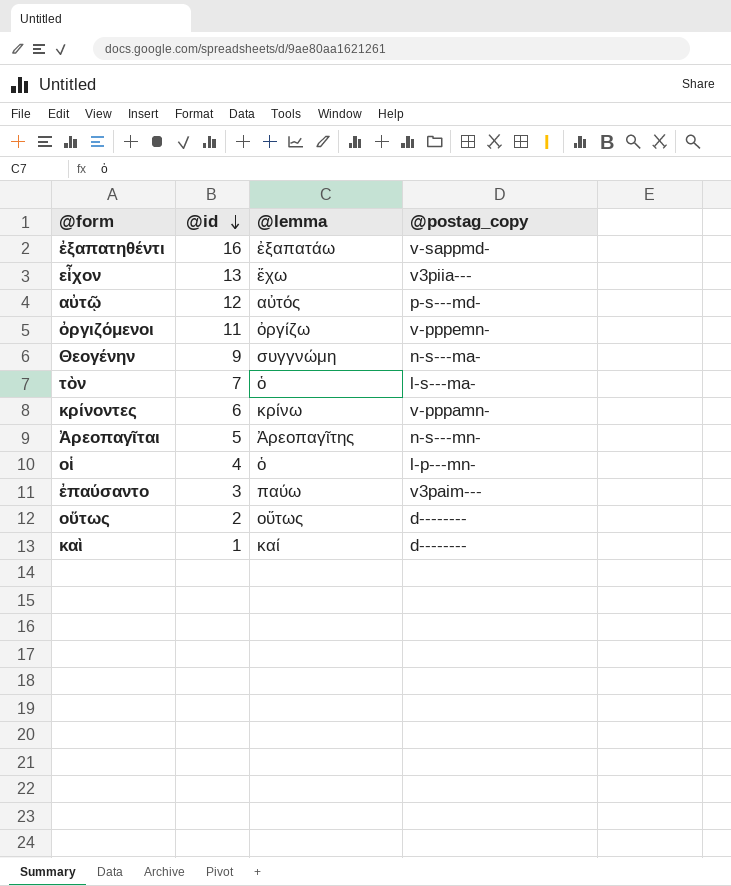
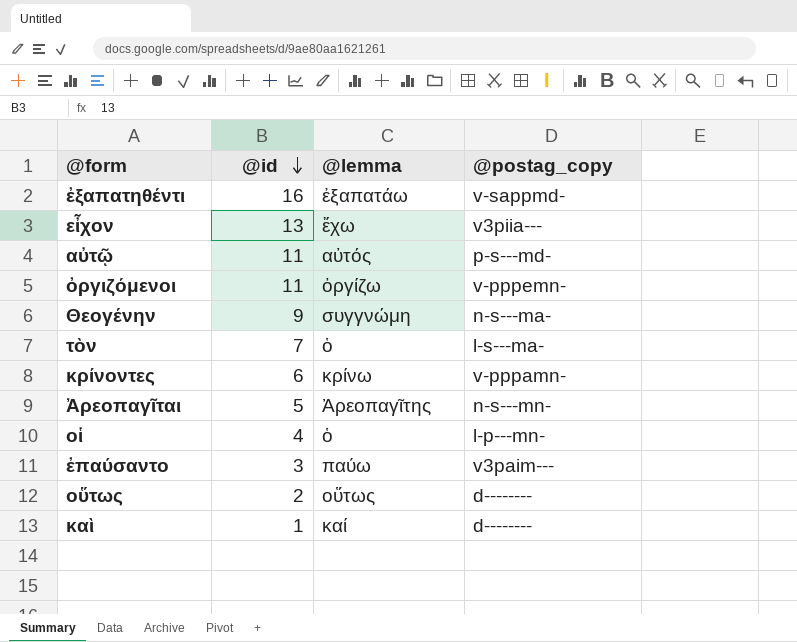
αὐτῷ | @id: 12 -> 11

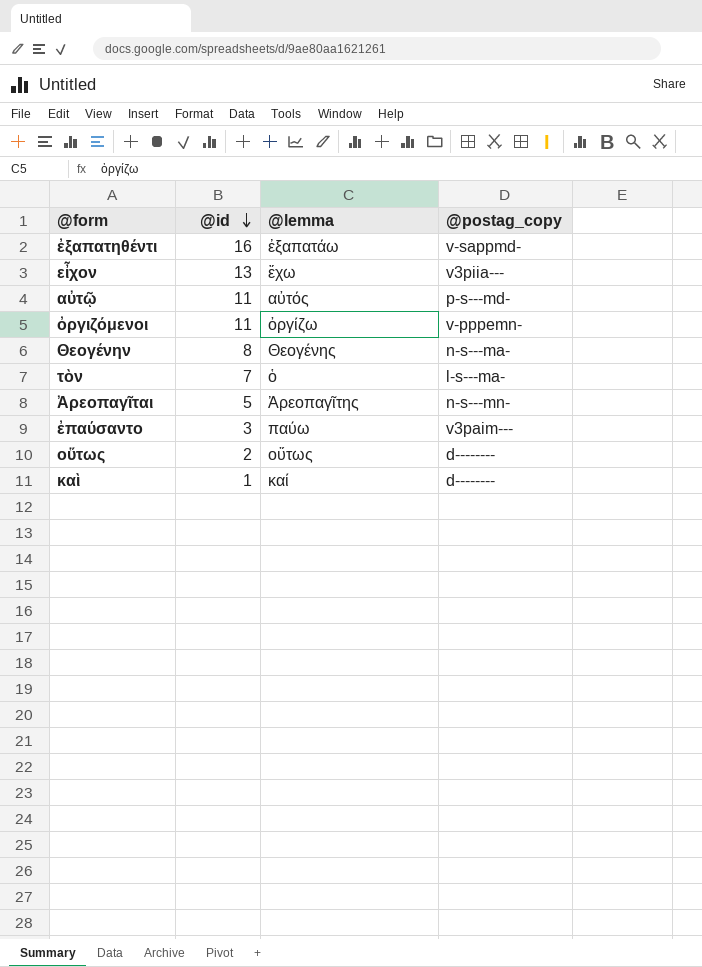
row κρίνοντες: 6 | κρίνω | v-pppamn- -> none
row οἱ: 4 | ὁ | l-p---mn- -> none
Θεογένην | @id: 9 -> 8
Θεογένην | @lemma: συγγνώμη -> Θεογένης

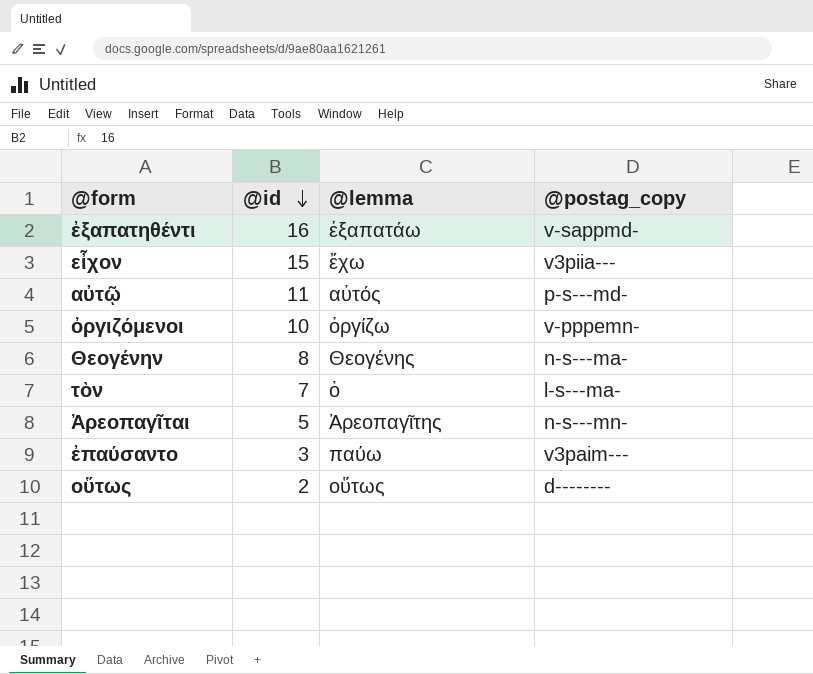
row καὶ: 1 | καί | d-------- -> none
εἶχον | @id: 13 -> 15
ὀργιζόμενοι | @id: 11 -> 10

